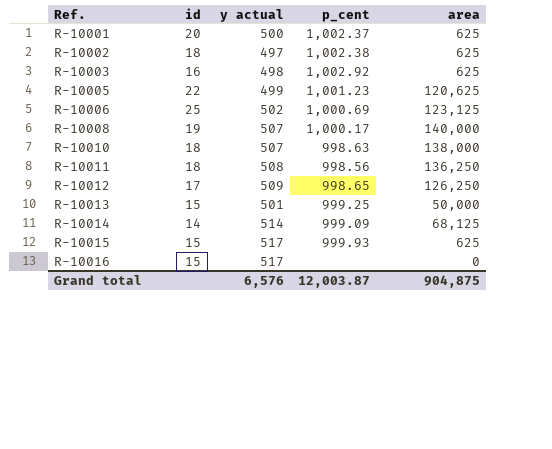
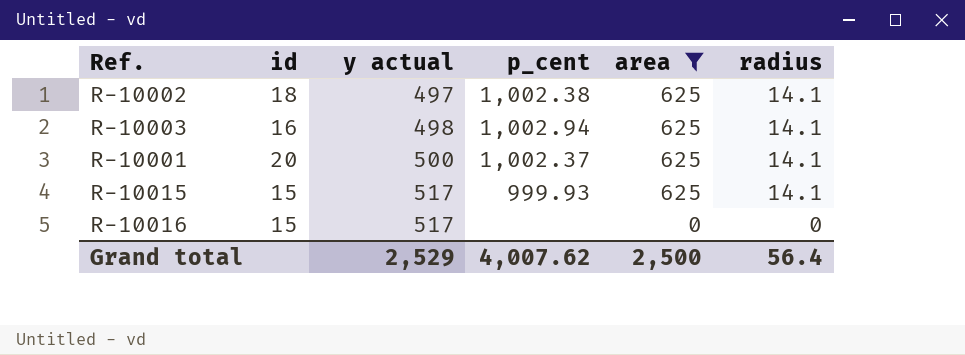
filter: none -> area <= 625
row order: Ref. ascending -> y actual ascending
column radius | position: none -> 6
R-10003 | p_cent: 1,002.92 -> 1,002.94
Grand total | y actual: 6,576 -> 2,529
Grand total | p_cent: 12,003.87 -> 4,007.62
Grand total | area: 904,875 -> 2,500

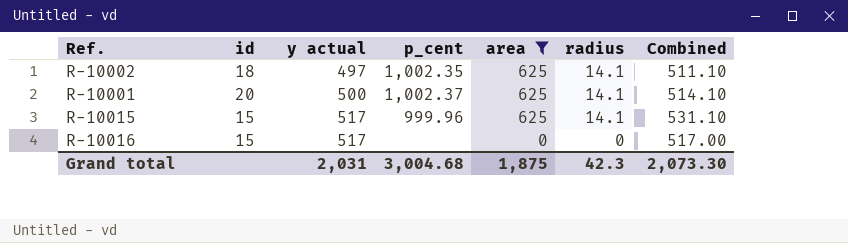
column Combined | formula: none -> [y actual] + [radius]
row R-10003: 16 | 498 | 1,002.94 | 625 | 14.1 -> none
R-10002 | p_cent: 1,002.38 -> 1,002.35
R-10015 | p_cent: 999.93 -> 999.96
Grand total | y actual: 2,529 -> 2,031
Grand total | p_cent: 4,007.62 -> 3,004.68
Grand total | area: 2,500 -> 1,875
Grand total | radius: 56.4 -> 42.3

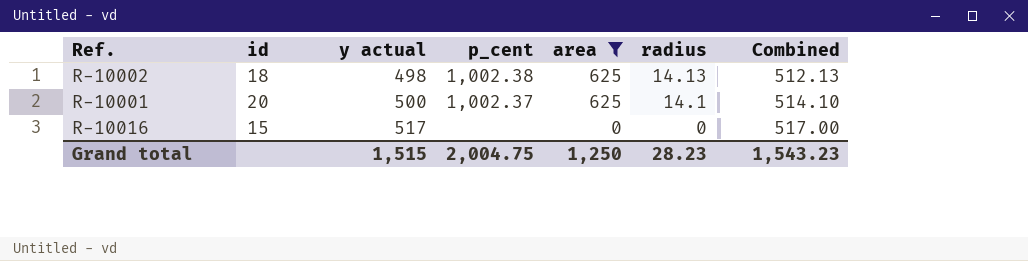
row R-10015: 15 | 517 | 999.96 | 625 | 14.1 | 531.10 -> none
R-10002 | y actual: 497 -> 498
R-10002 | p_cent: 1,002.35 -> 1,002.38
R-10002 | radius: 14.1 -> 14.13
R-10002 | Combined: 511.10 -> 512.13
Grand total | y actual: 2,031 -> 1,515
Grand total | p_cent: 3,004.68 -> 2,004.75
Grand total | area: 1,875 -> 1,250
Grand total | radius: 42.3 -> 28.23
Grand total | Combined: 2,073.30 -> 1,543.23

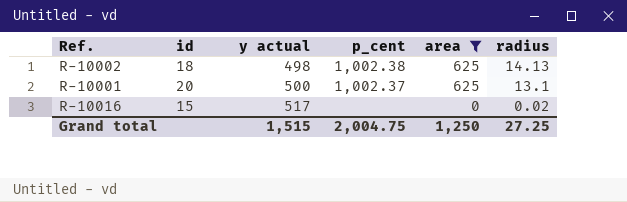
column Combined | formula: [y actual] + [radius] -> none
R-10001 | radius: 14.1 -> 13.1
R-10016 | radius: 0 -> 0.02
Grand total | radius: 28.23 -> 27.25

